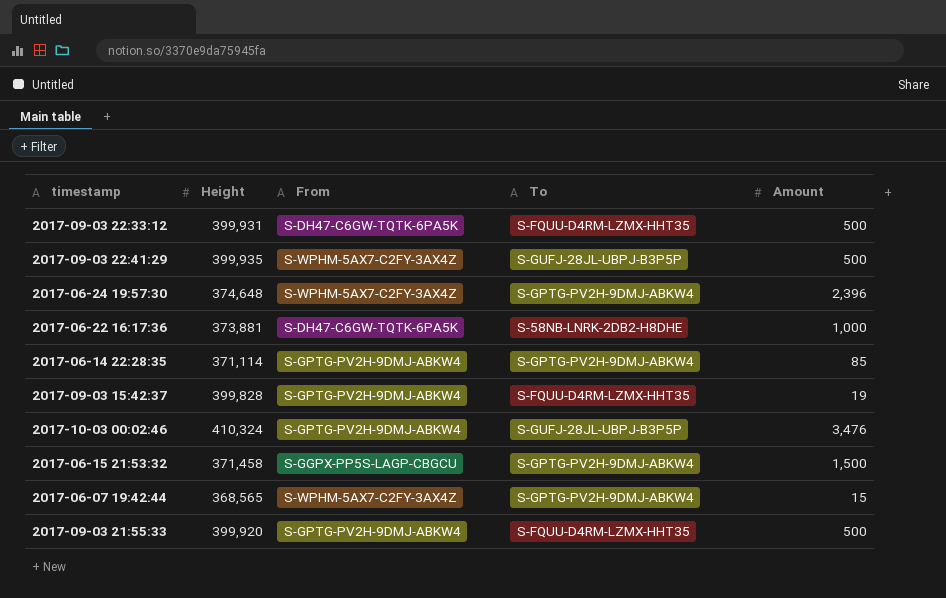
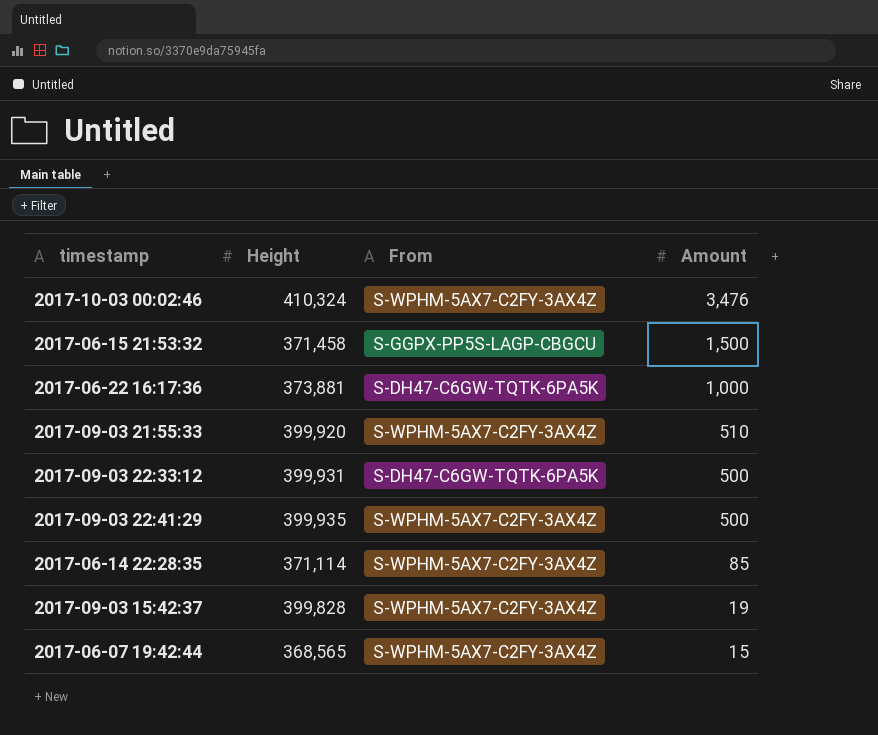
row order: none -> Amount descending
column To | position: 4 -> none
row 2017-06-24 19:57:30: 374,648 | S-WPHM-5AX7-C2FY-3AX4Z | S-GPTG-PV2H-9DMJ-ABKW4 | 2,396 -> none
2017-10-03 00:02:46 | From: S-GPTG-PV2H-9DMJ-ABKW4 -> S-WPHM-5AX7-C2FY-3AX4Z
2017-09-03 21:55:33 | From: S-GPTG-PV2H-9DMJ-ABKW4 -> S-WPHM-5AX7-C2FY-3AX4Z
2017-09-03 21:55:33 | Amount: 500 -> 510
2017-06-14 22:28:35 | From: S-GPTG-PV2H-9DMJ-ABKW4 -> S-WPHM-5AX7-C2FY-3AX4Z
2017-09-03 15:42:37 | From: S-GPTG-PV2H-9DMJ-ABKW4 -> S-WPHM-5AX7-C2FY-3AX4Z

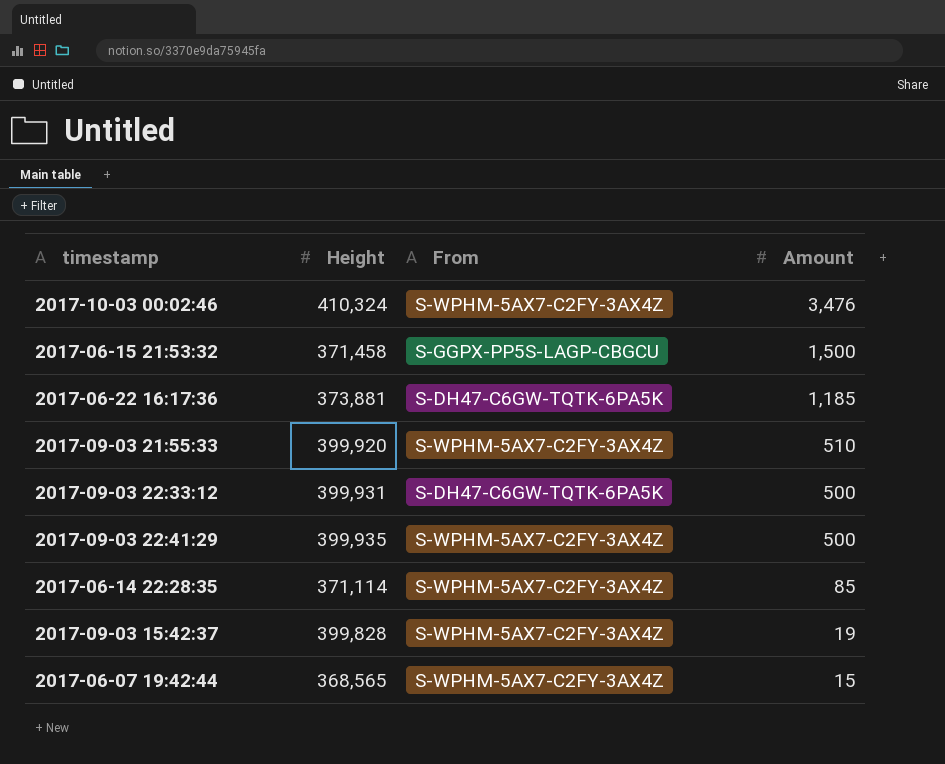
2017-06-22 16:17:36 | Amount: 1,000 -> 1,185

